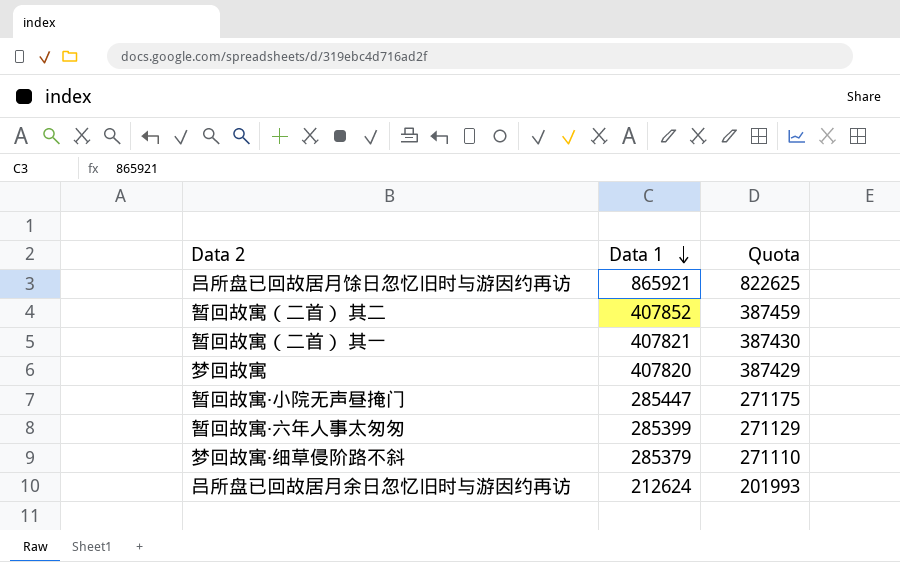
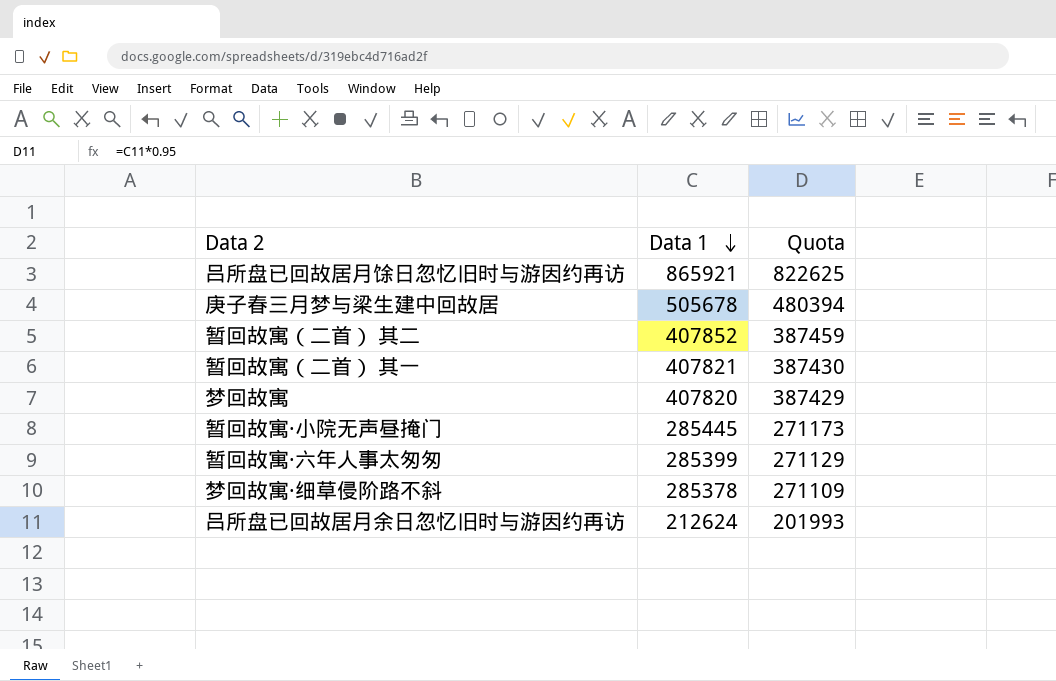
row 庚子春三月梦与梁生建中回故居: none -> 505678 | 480394
暂回故寓·小院无声昼掩门 | Data 1: 285447 -> 285445
暂回故寓·小院无声昼掩门 | Quota: 271175 -> 271173
梦回故寓·细草侵阶路不斜 | Data 1: 285379 -> 285378
梦回故寓·细草侵阶路不斜 | Quota: 271110 -> 271109

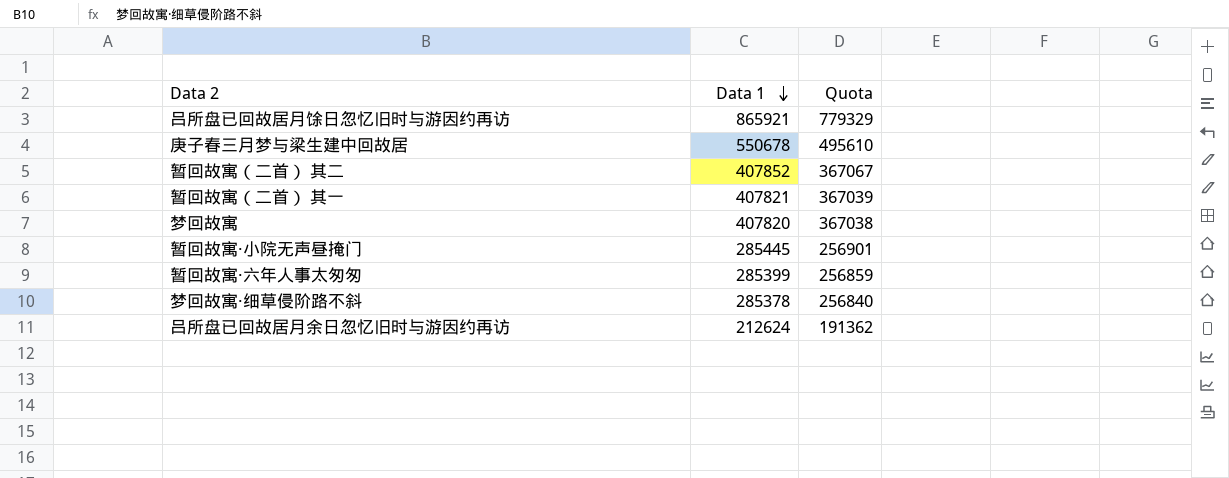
column Quota | formula: [Data 1] * 0.95 -> [Data 1] * 0.9
庚子春三月梦与梁生建中回故居 | Data 1: 505678 -> 550678

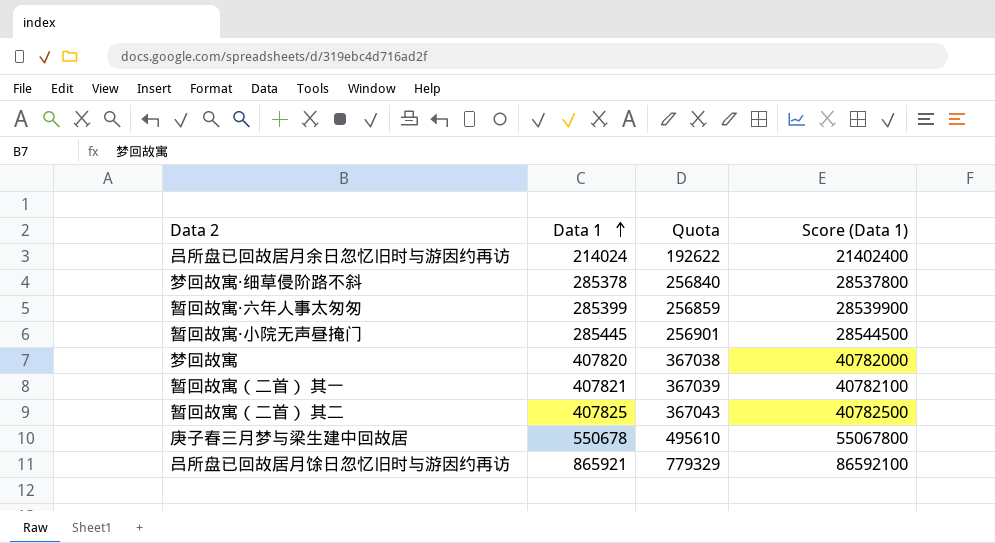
row order: Data 1 descending -> Data 1 ascending
column Score (Data 1) | formula: none -> [Data 1] * 100
吕所盘已回故居月余日忽忆旧时与游因约再访 | Data 1: 212624 -> 214024
吕所盘已回故居月余日忽忆旧时与游因约再访 | Quota: 191362 -> 192622
暂回故寓（二首） 其二 | Data 1: 407852 -> 407825
暂回故寓（二首） 其二 | Quota: 367067 -> 367043

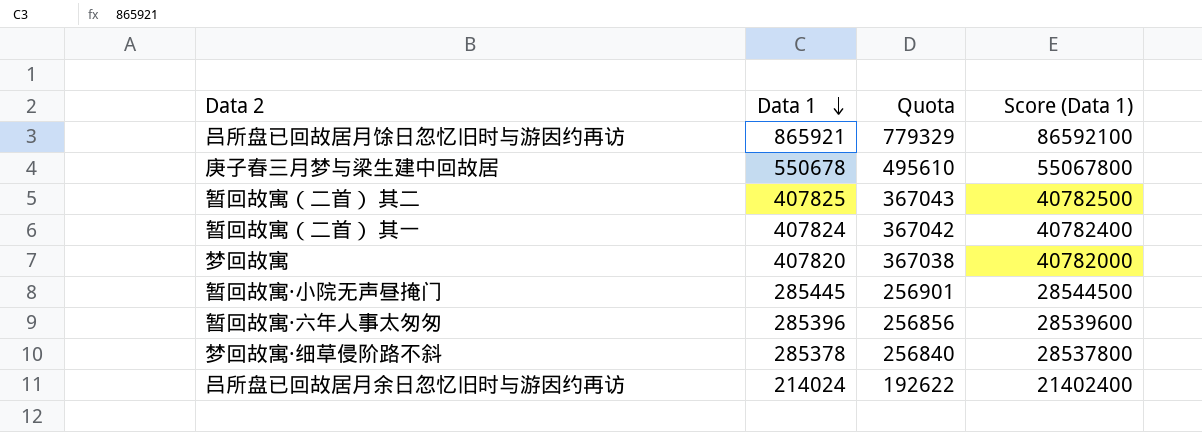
row order: Data 1 ascending -> Data 1 descending
暂回故寓（二首） 其一 | Data 1: 407821 -> 407824
暂回故寓（二首） 其一 | Quota: 367039 -> 367042
暂回故寓（二首） 其一 | Score (Data 1): 40782100 -> 40782400
暂回故寓·六年人事太匆匆 | Data 1: 285399 -> 285396
暂回故寓·六年人事太匆匆 | Quota: 256859 -> 256856
暂回故寓·六年人事太匆匆 | Score (Data 1): 28539900 -> 28539600

